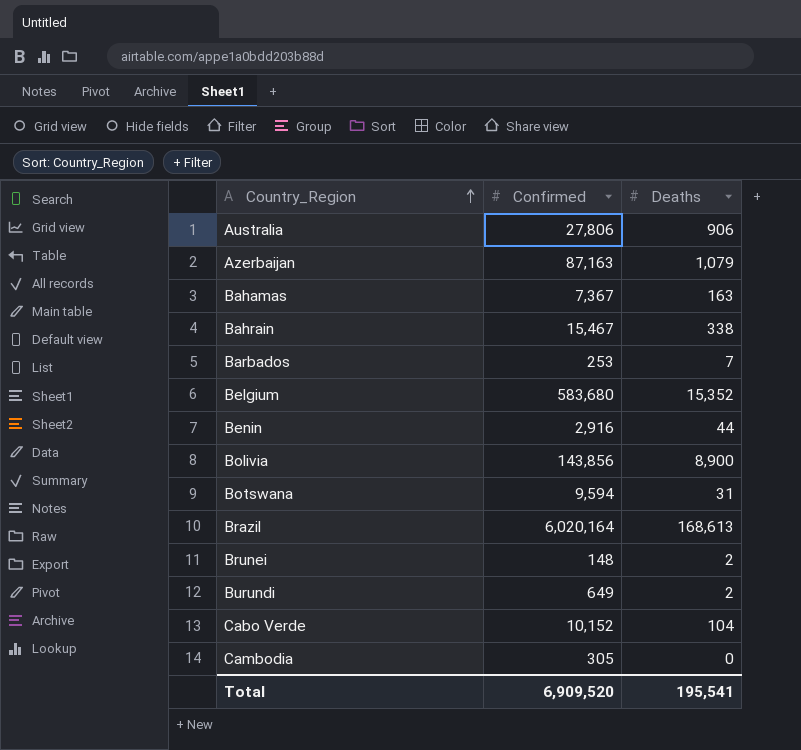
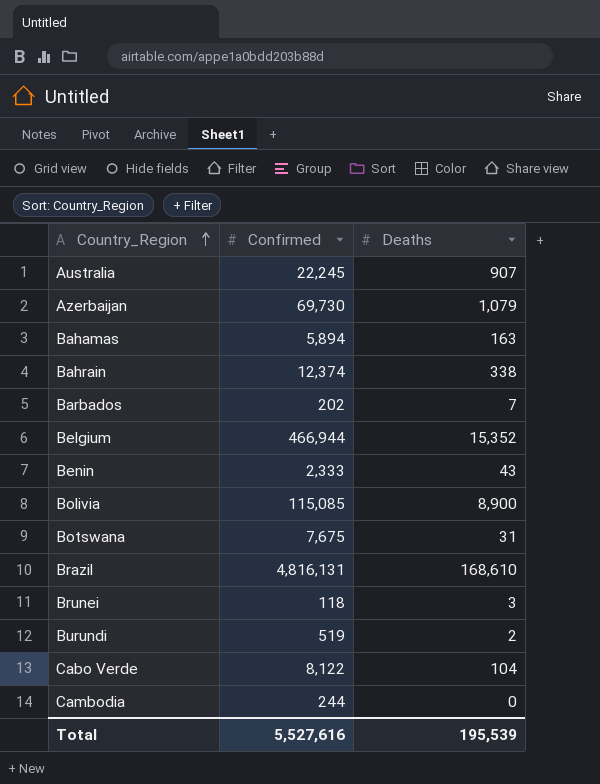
Australia | Confirmed: 27,806 -> 22,245
Australia | Deaths: 906 -> 907
Azerbaijan | Confirmed: 87,163 -> 69,730
Bahamas | Confirmed: 7,367 -> 5,894
Bahrain | Confirmed: 15,467 -> 12,374
Barbados | Confirmed: 253 -> 202
Belgium | Confirmed: 583,680 -> 466,944
Benin | Confirmed: 2,916 -> 2,333
Benin | Deaths: 44 -> 43
Bolivia | Confirmed: 143,856 -> 115,085
Botswana | Confirmed: 9,594 -> 7,675
Brazil | Confirmed: 6,020,164 -> 4,816,131
Brazil | Deaths: 168,613 -> 168,610
Brunei | Confirmed: 148 -> 118
Brunei | Deaths: 2 -> 3
Burundi | Confirmed: 649 -> 519
Cabo Verde | Confirmed: 10,152 -> 8,122
Cambodia | Confirmed: 305 -> 244
Total | Confirmed: 6,909,520 -> 5,527,616
Total | Deaths: 195,541 -> 195,539

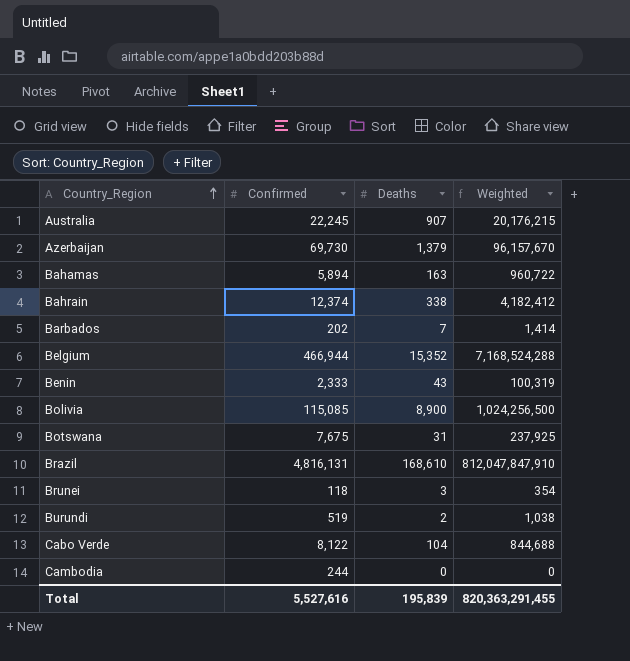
column Weighted | formula: none -> [Confirmed] * [Deaths]
Azerbaijan | Deaths: 1,079 -> 1,379
Total | Deaths: 195,539 -> 195,839

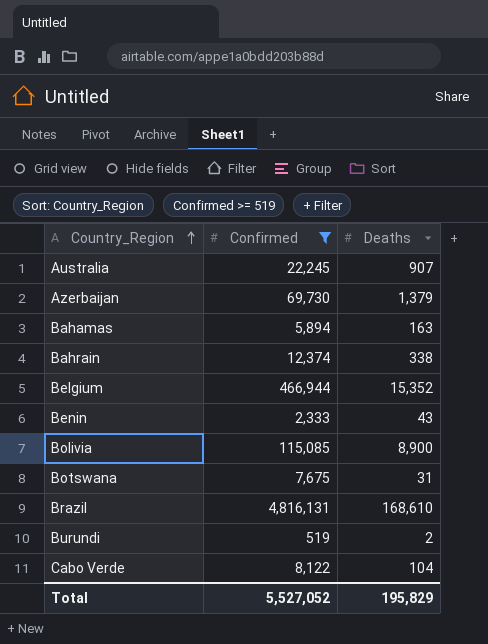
filter: none -> Confirmed >= 519
column Weighted | formula: [Confirmed] * [Deaths] -> none
Total | Confirmed: 5,527,616 -> 5,527,052
Total | Deaths: 195,839 -> 195,829

